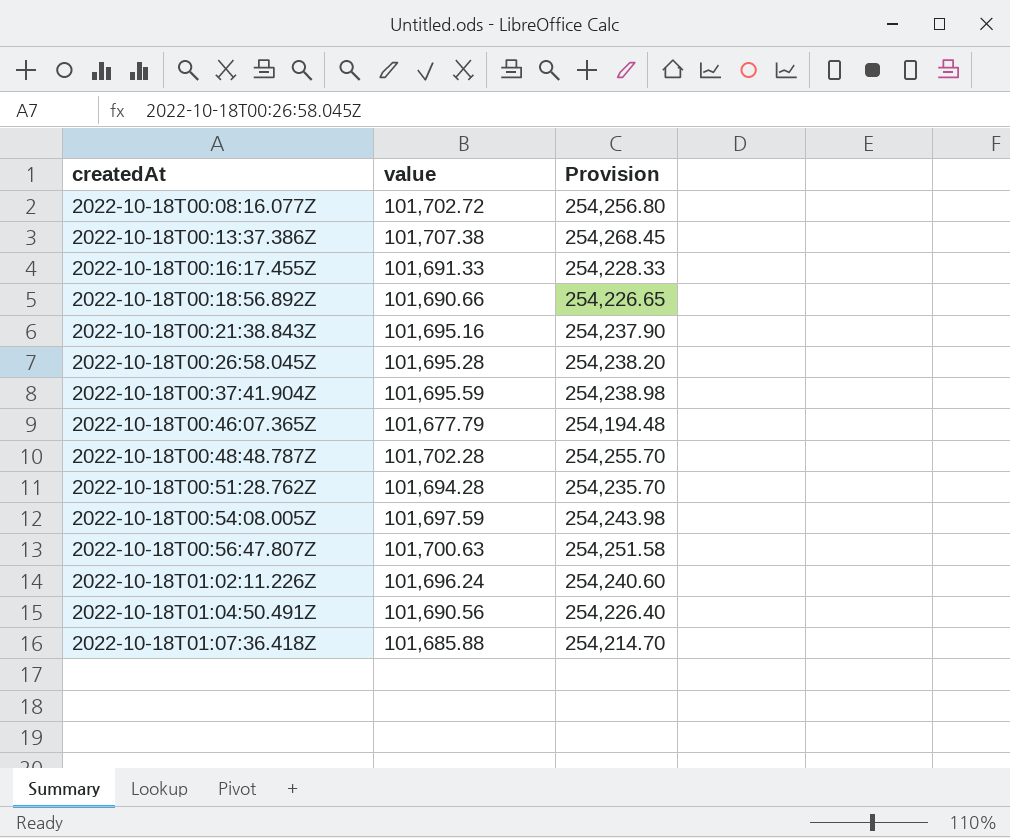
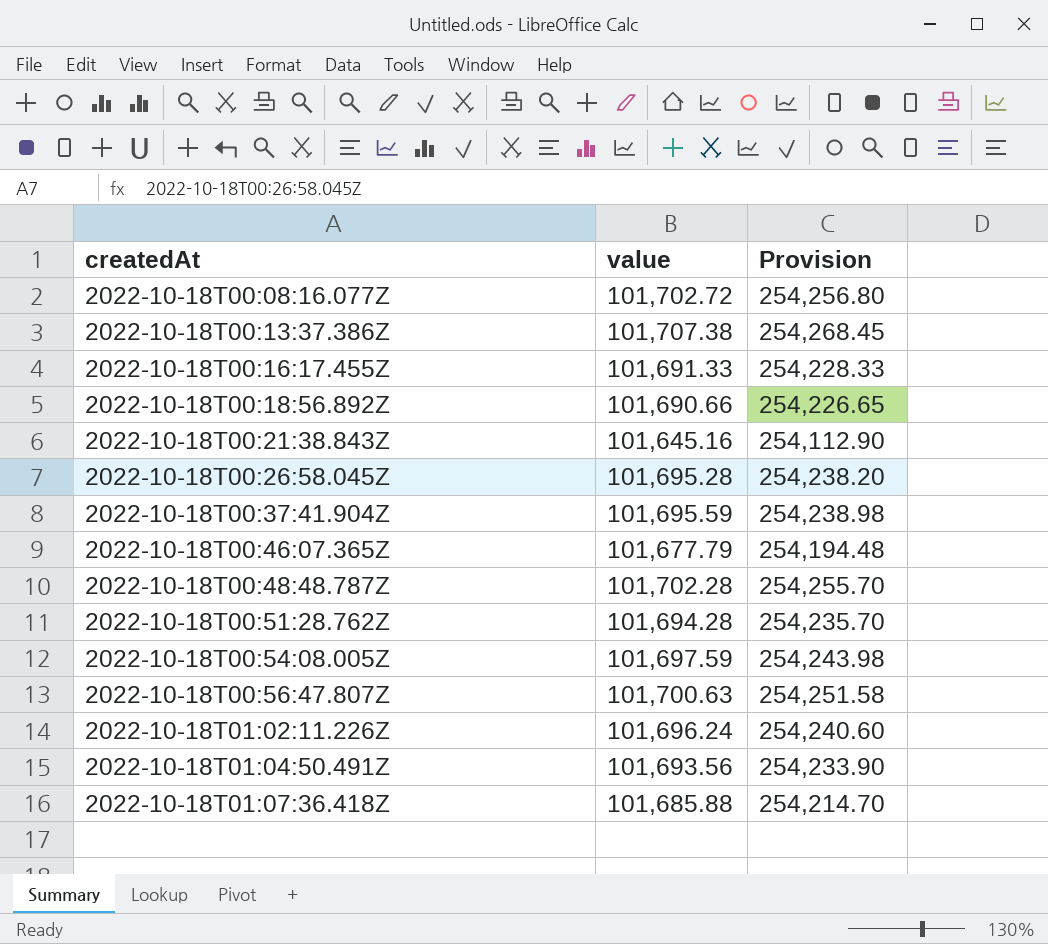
2022-10-18T00:21:38.843Z | value: 101,695.16 -> 101,645.16
2022-10-18T00:21:38.843Z | Provision: 254,237.90 -> 254,112.90
2022-10-18T01:04:50.491Z | value: 101,690.56 -> 101,693.56
2022-10-18T01:04:50.491Z | Provision: 254,226.40 -> 254,233.90

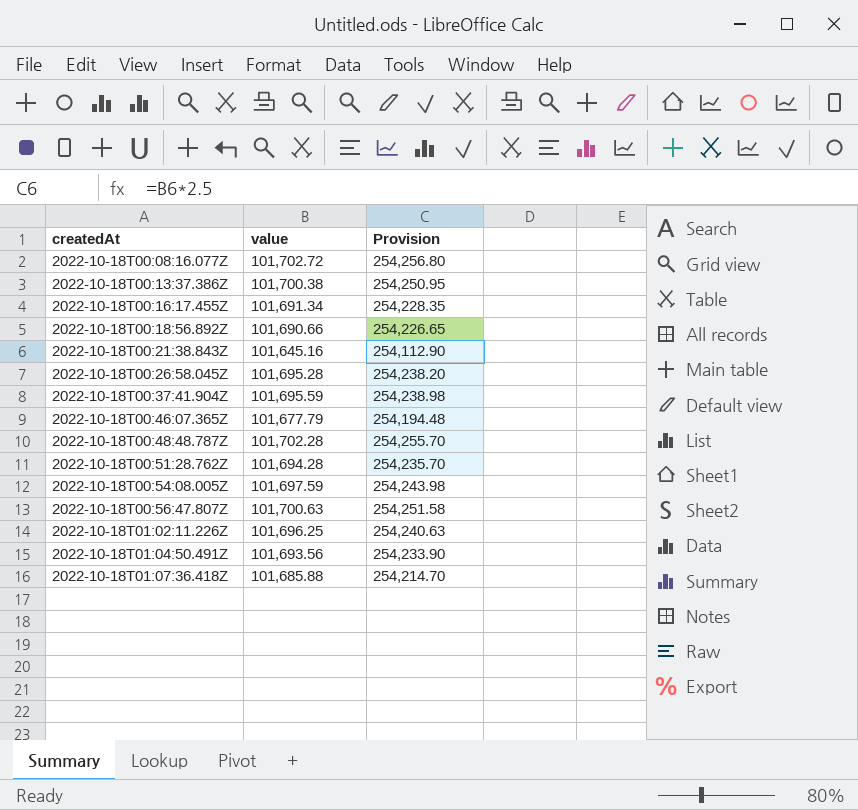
2022-10-18T00:13:37.386Z | value: 101,707.38 -> 101,700.38
2022-10-18T00:13:37.386Z | Provision: 254,268.45 -> 254,250.95
2022-10-18T00:16:17.455Z | value: 101,691.33 -> 101,691.34
2022-10-18T00:16:17.455Z | Provision: 254,228.33 -> 254,228.35
2022-10-18T01:02:11.226Z | value: 101,696.24 -> 101,696.25
2022-10-18T01:02:11.226Z | Provision: 254,240.60 -> 254,240.63

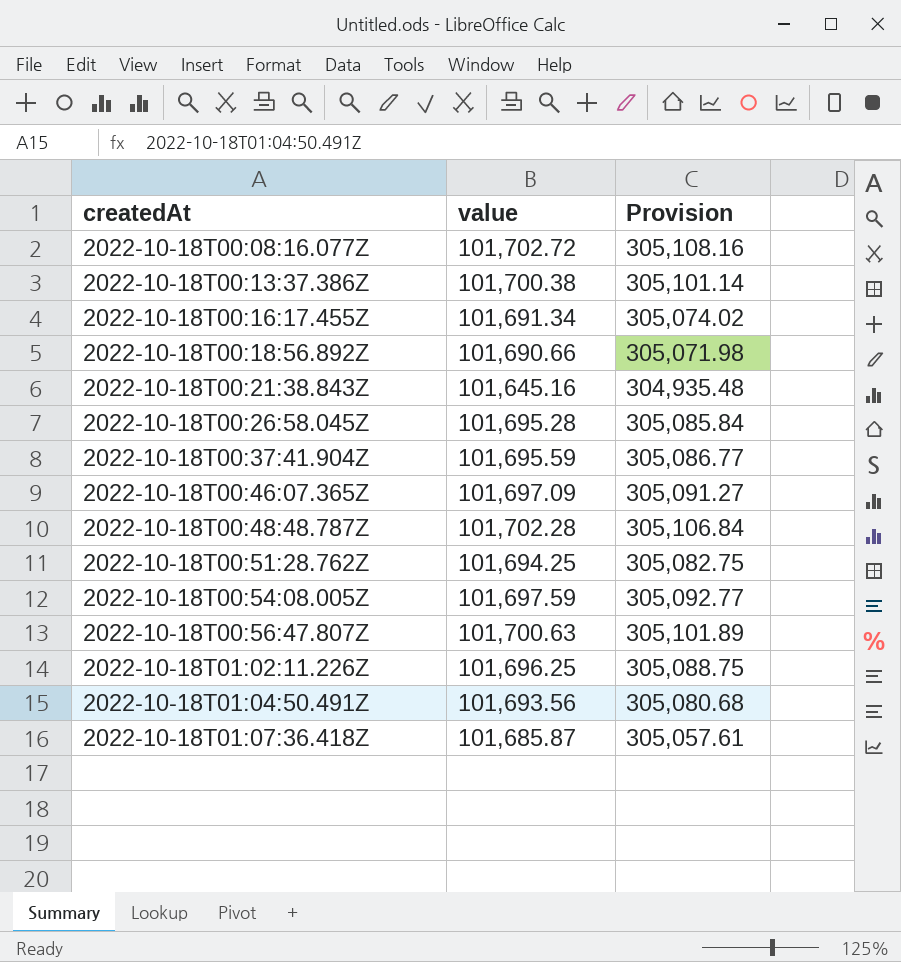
column Provision | formula: [value] * 2.5 -> [value] * 3
2022-10-18T00:46:07.365Z | value: 101,677.79 -> 101,697.09
2022-10-18T00:51:28.762Z | value: 101,694.28 -> 101,694.25
2022-10-18T01:07:36.418Z | value: 101,685.88 -> 101,685.87

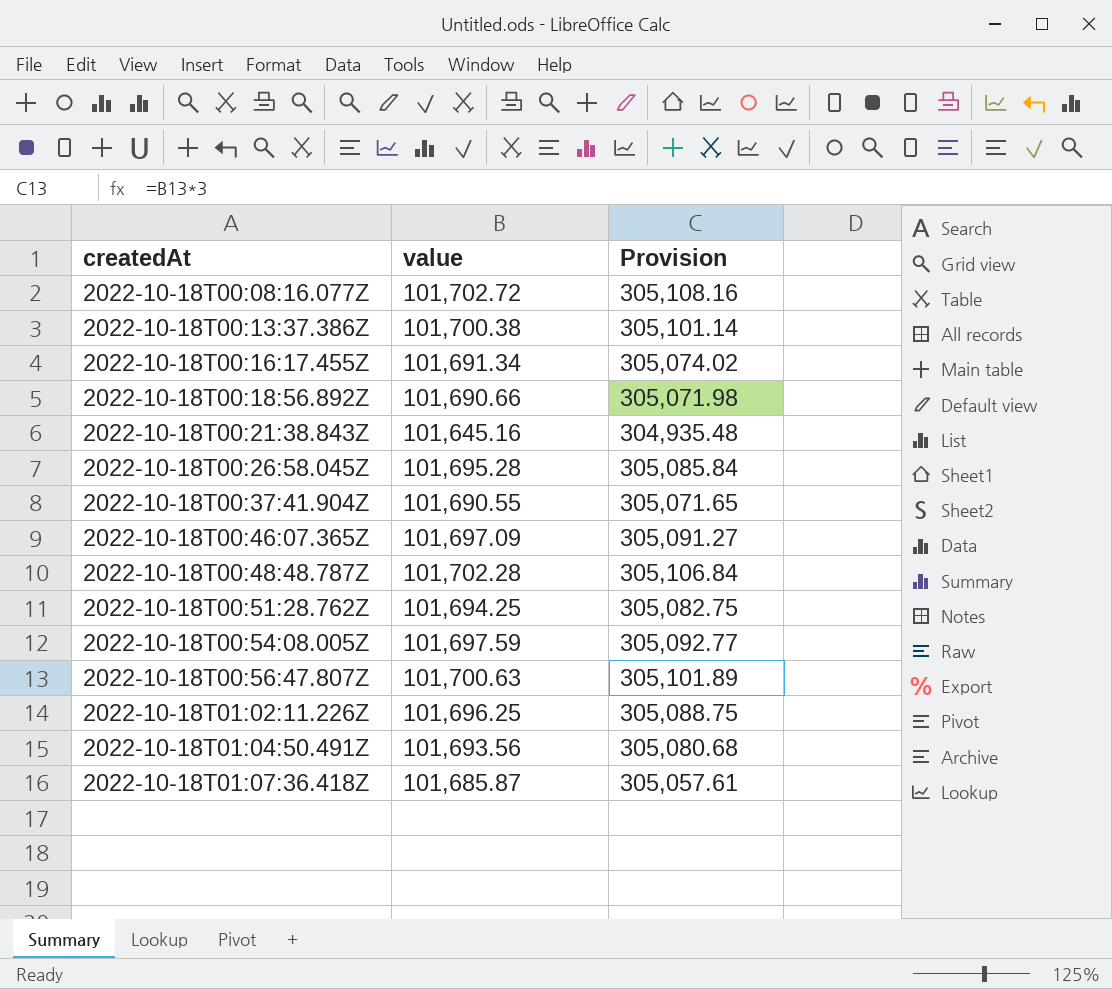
2022-10-18T00:37:41.904Z | value: 101,695.59 -> 101,690.55
2022-10-18T00:37:41.904Z | Provision: 305,086.77 -> 305,071.65

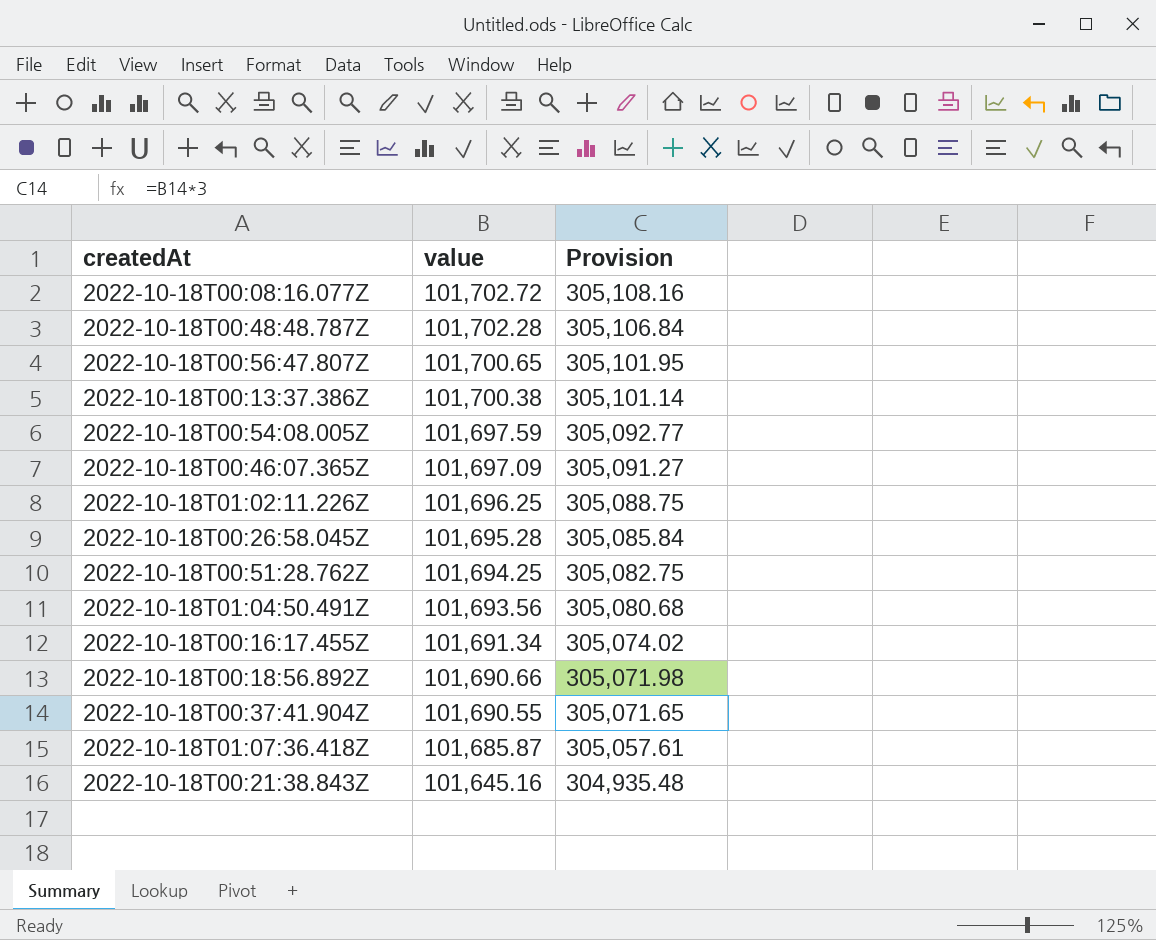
row order: createdAt ascending -> value descending
2022-10-18T00:56:47.807Z | value: 101,700.63 -> 101,700.65
2022-10-18T00:56:47.807Z | Provision: 305,101.89 -> 305,101.95

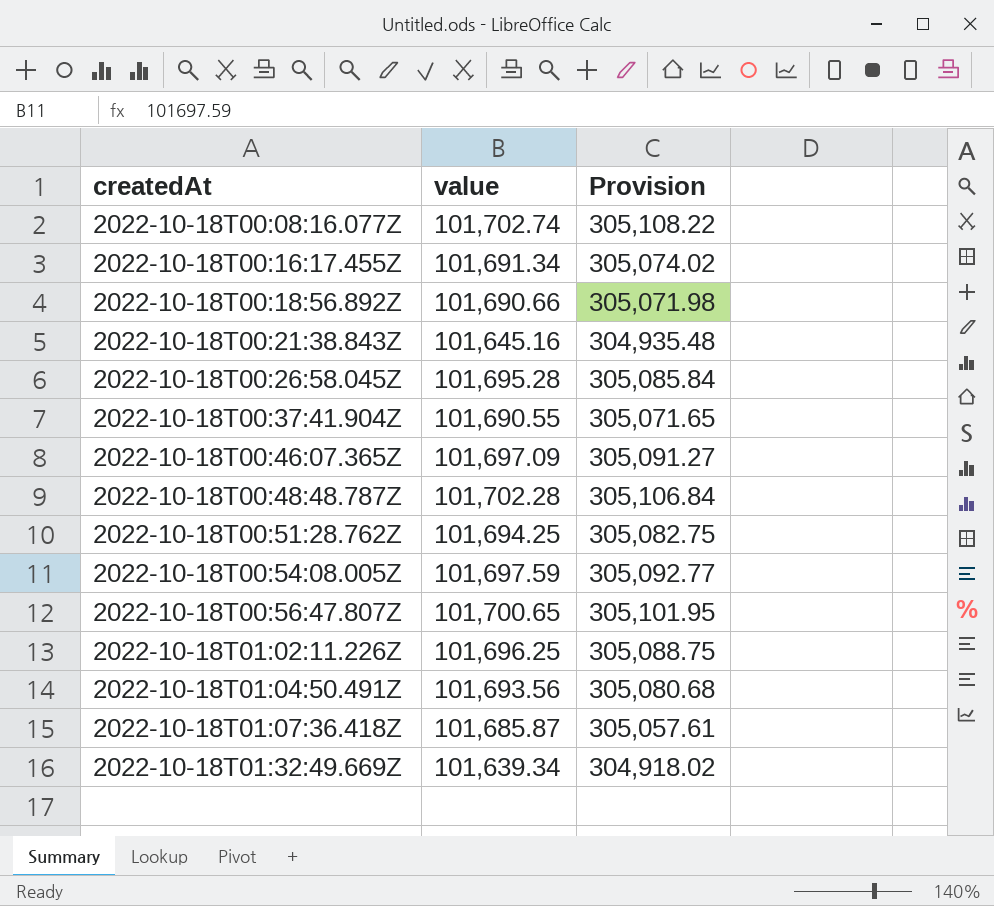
row order: value descending -> createdAt ascending
row 2022-10-18T00:13:37.386Z: 101,700.38 | 305,101.14 -> none
2022-10-18T00:08:16.077Z | value: 101,702.72 -> 101,702.74
2022-10-18T00:08:16.077Z | Provision: 305,108.16 -> 305,108.22
row 2022-10-18T01:32:49.669Z: none -> 101,639.34 | 304,918.02

